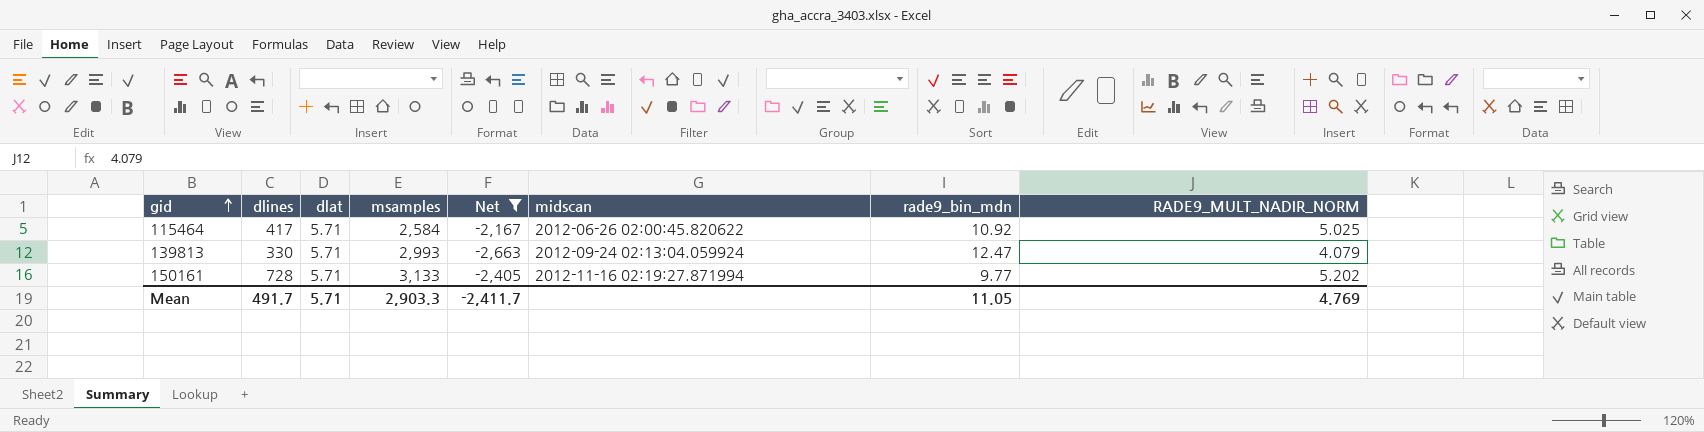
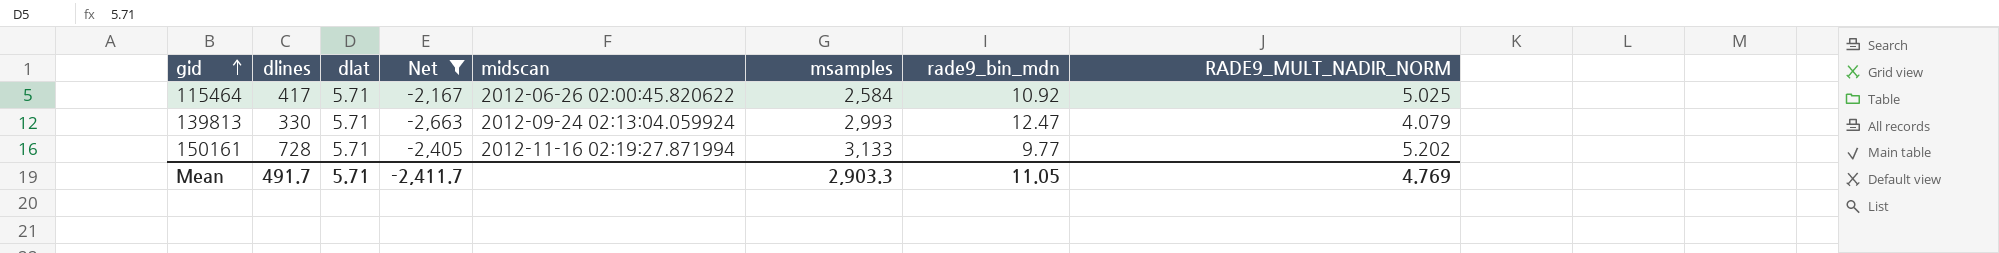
column msamples | position: 4 -> 6

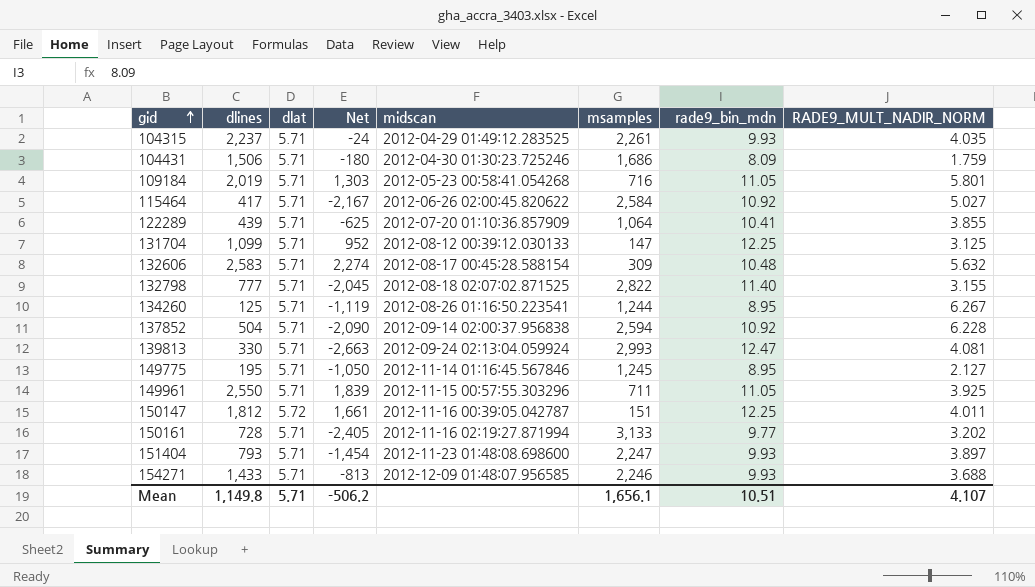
filter: Net <= -2,167 -> none
115464 | RADE9_MULT_NADIR_NORM: 5.025 -> 5.027
139813 | RADE9_MULT_NADIR_NORM: 4.079 -> 4.081
150161 | RADE9_MULT_NADIR_NORM: 5.202 -> 3.202
Mean | dlines: 491.7 -> 1,149.8
Mean | Net: -2,411.7 -> -506.2
Mean | msamples: 2,903.3 -> 1,656.1
Mean | rade9_bin_mdn: 11.05 -> 10.51
Mean | RADE9_MULT_NADIR_NORM: 4.769 -> 4.107

